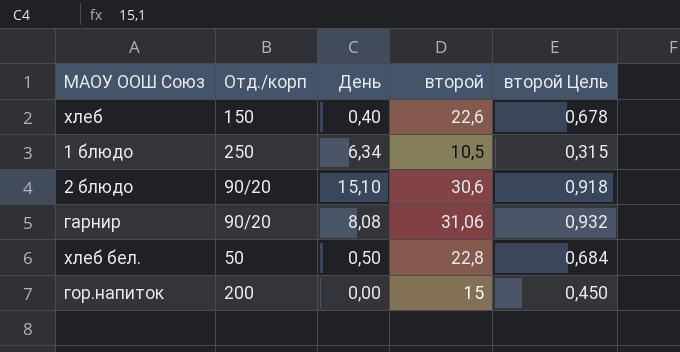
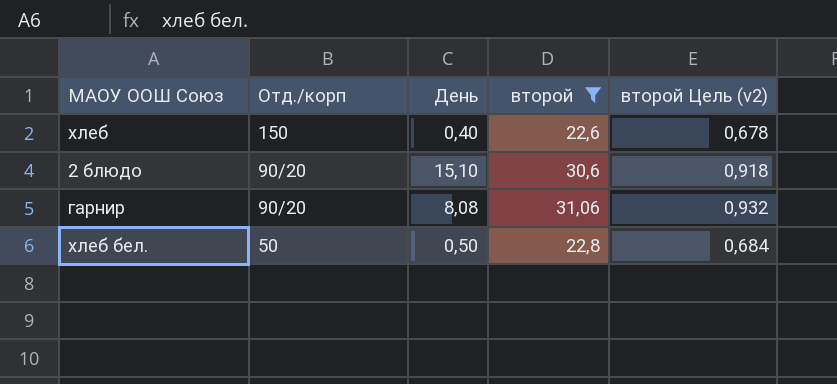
filter: none -> второй >= 22,6
column name: второй Цель -> второй Цель (v2)

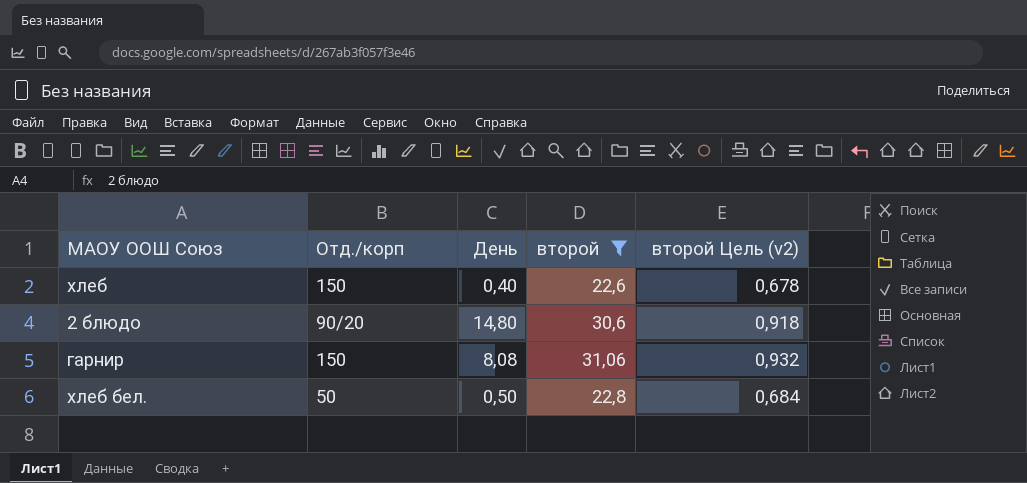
2 блюдо | День: 15,10 -> 14,80
гарнир | Отд./корп: 90/20 -> 150

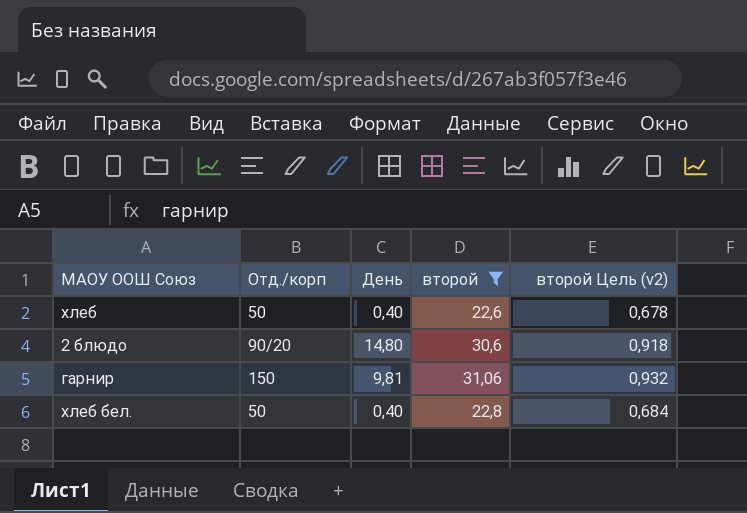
хлеб | Отд./корп: 150 -> 50
гарнир | День: 8,08 -> 9,81
хлеб бел. | День: 0,50 -> 0,40

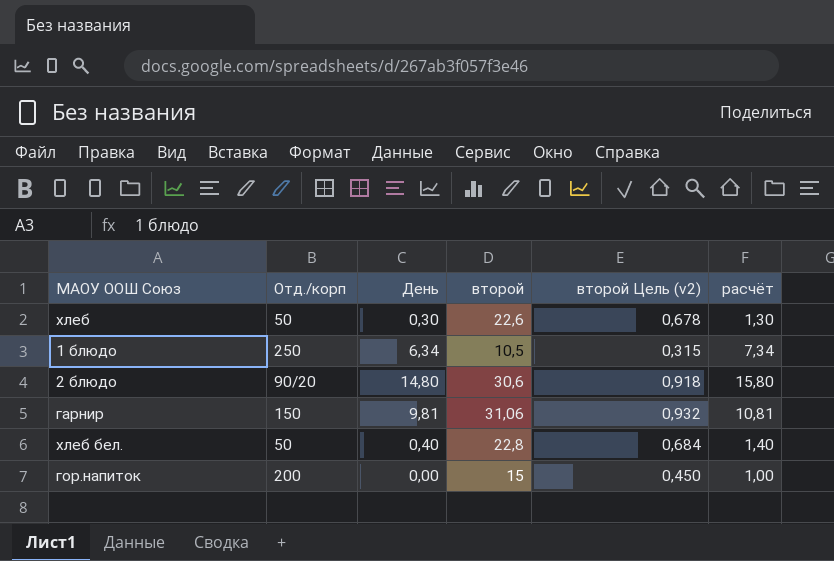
filter: второй >= 22,6 -> none
column расчёт | formula: none -> [День] + 1
хлеб | День: 0,40 -> 0,30

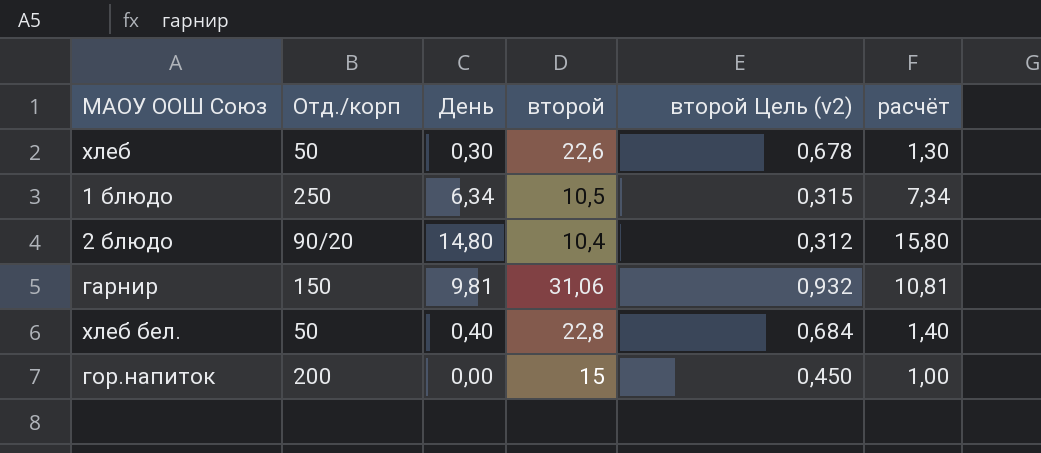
2 блюдо | второй: 30,6 -> 10,4
2 блюдо | второй Цель (v2): 0,918 -> 0,312

